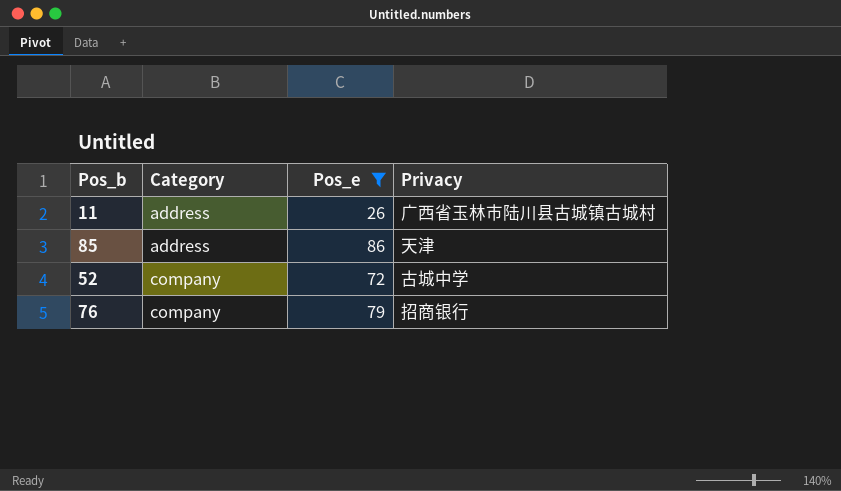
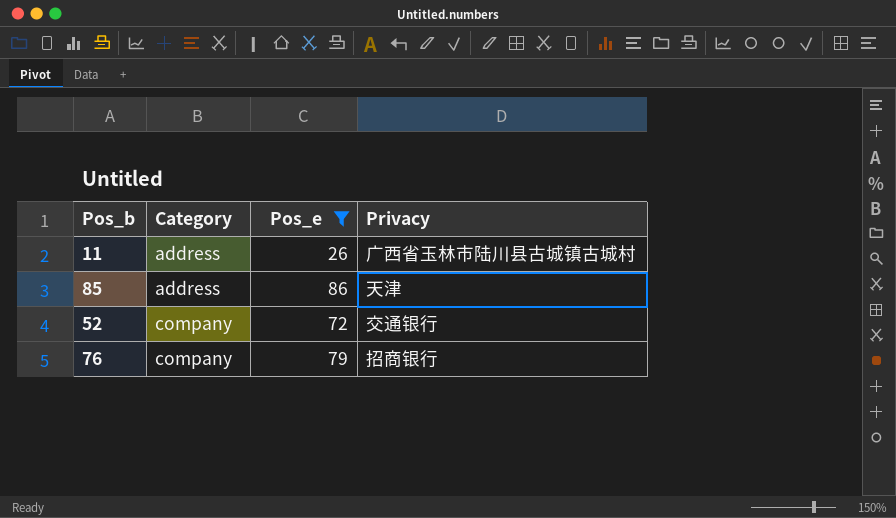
52 | Privacy: 古城中学 -> 交通银行

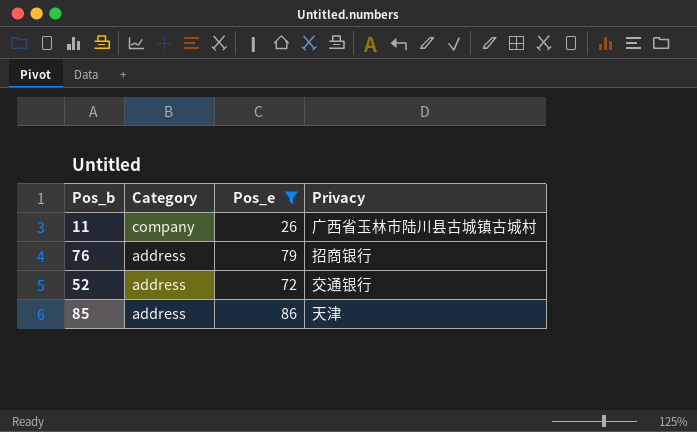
row order: Category ascending -> Category descending
11 | Category: address -> company
76 | Category: company -> address
52 | Category: company -> address

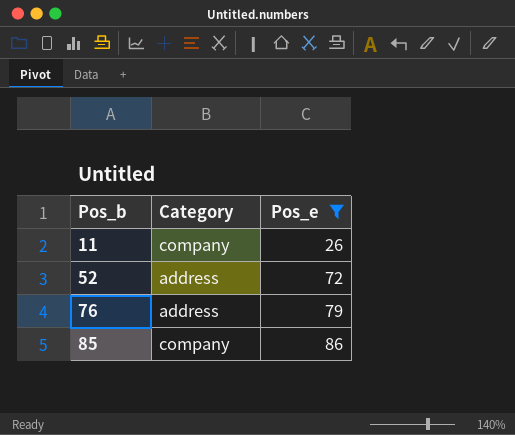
row order: Category descending -> Pos_b ascending
column Privacy | position: 4 -> none
85 | Category: address -> company

